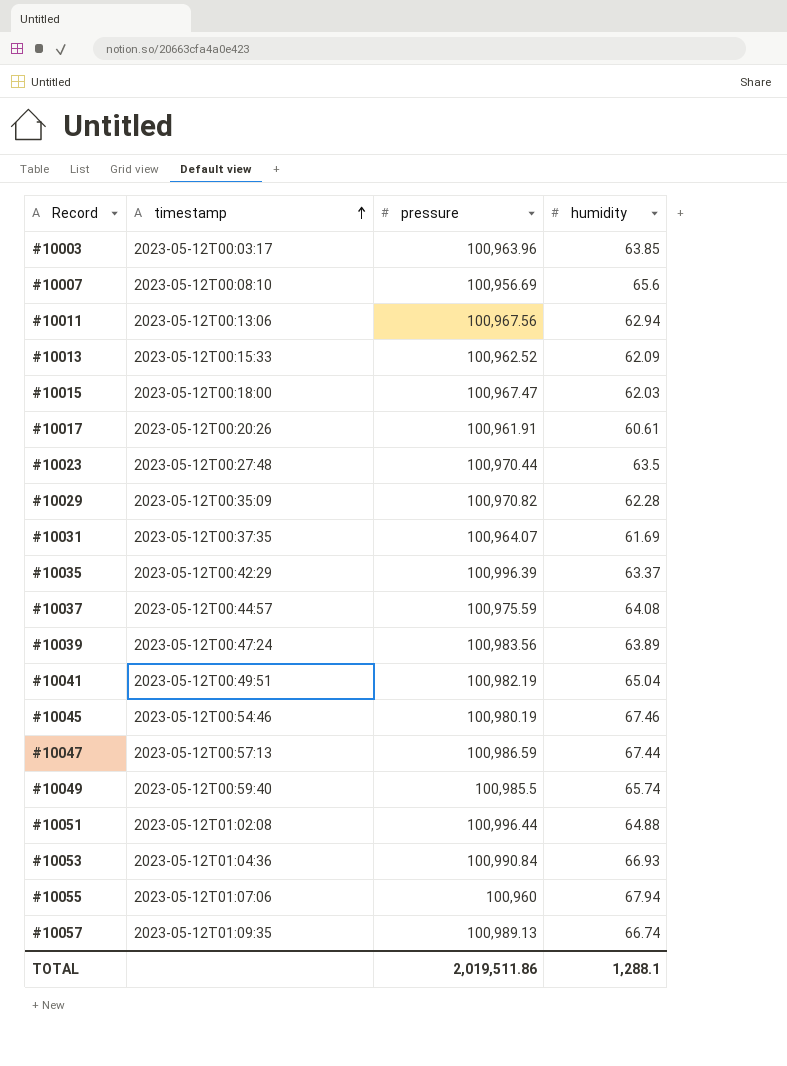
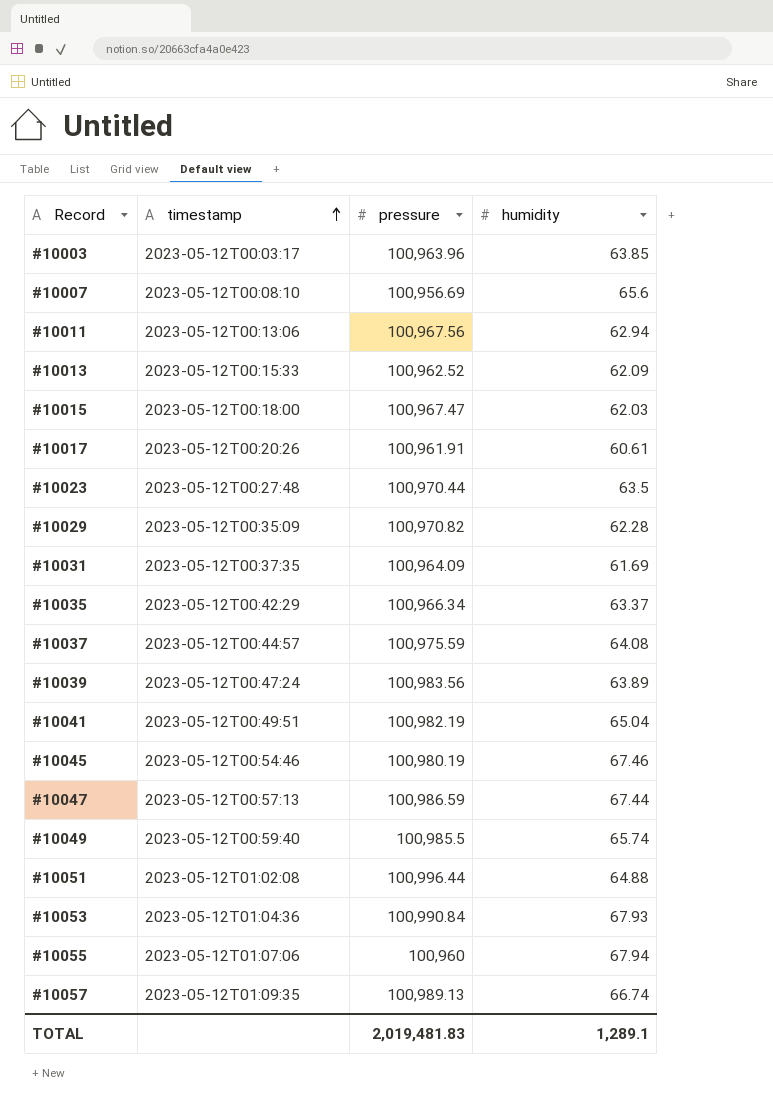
#10031 | pressure: 100,964.07 -> 100,964.09
#10035 | pressure: 100,996.39 -> 100,966.34
#10053 | humidity: 66.93 -> 67.93
TOTAL | pressure: 2,019,511.86 -> 2,019,481.83
TOTAL | humidity: 1,288.1 -> 1,289.1

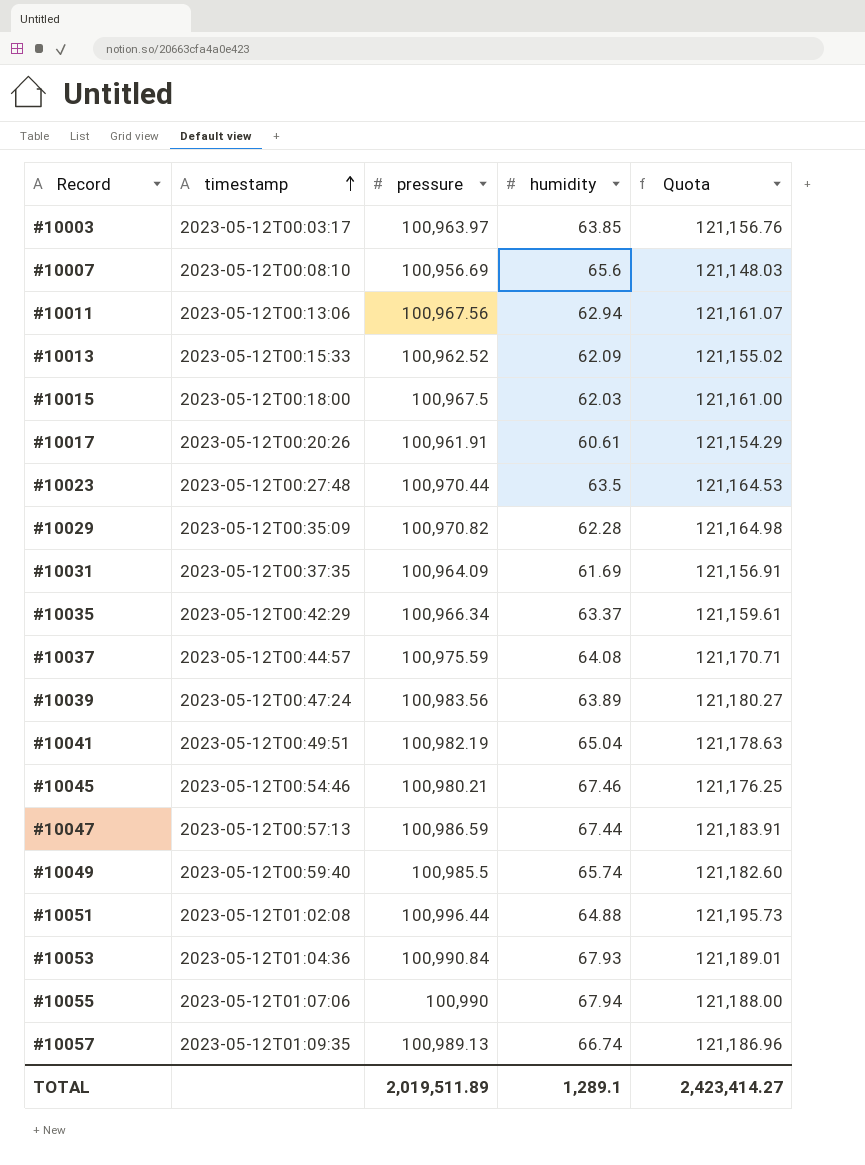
column Quota | formula: none -> [pressure] * 1.2
#10003 | pressure: 100,963.96 -> 100,963.97
#10015 | pressure: 100,967.47 -> 100,967.5
#10045 | pressure: 100,980.19 -> 100,980.21
#10055 | pressure: 100,960 -> 100,990
TOTAL | pressure: 2,019,481.83 -> 2,019,511.89

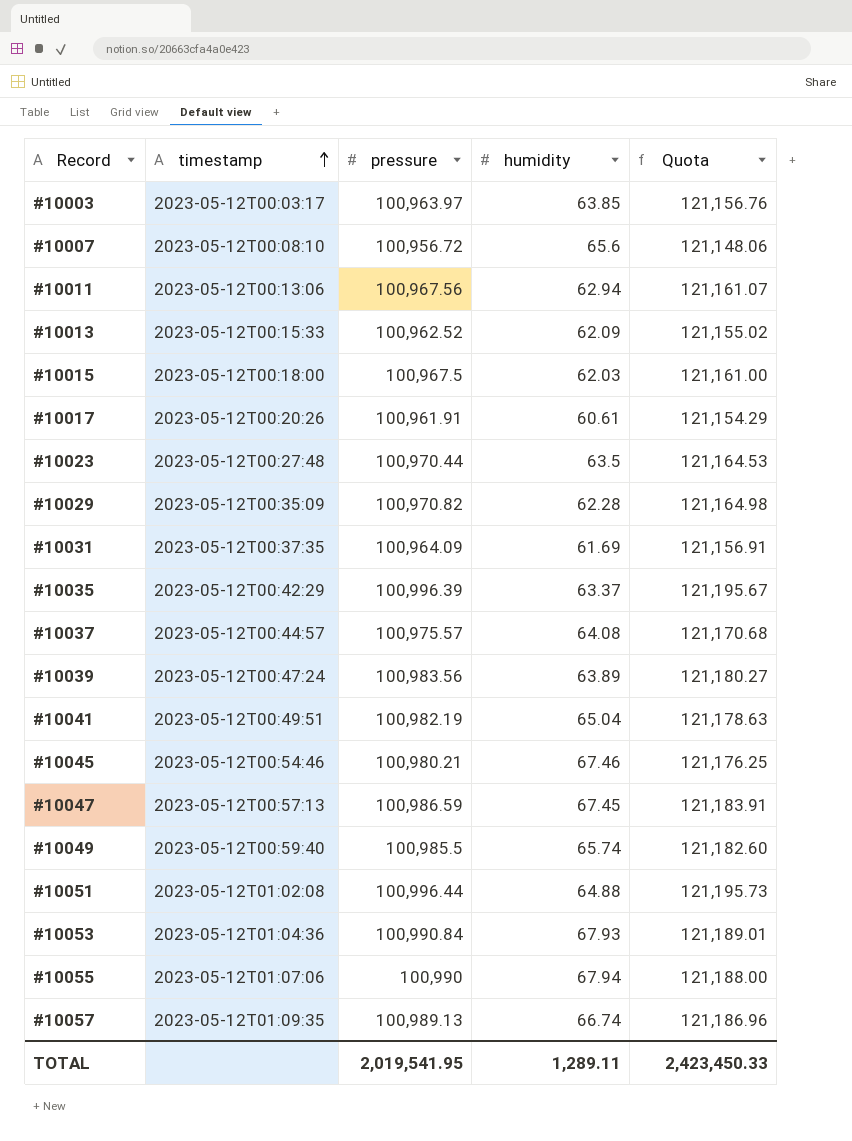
#10007 | pressure: 100,956.69 -> 100,956.72
#10007 | Quota: 121,148.03 -> 121,148.06
#10035 | pressure: 100,966.34 -> 100,996.39
#10035 | Quota: 121,159.61 -> 121,195.67
#10037 | pressure: 100,975.59 -> 100,975.57
#10037 | Quota: 121,170.71 -> 121,170.68
#10047 | humidity: 67.44 -> 67.45
TOTAL | pressure: 2,019,511.89 -> 2,019,541.95
TOTAL | humidity: 1,289.1 -> 1,289.11
TOTAL | Quota: 2,423,414.27 -> 2,423,450.33

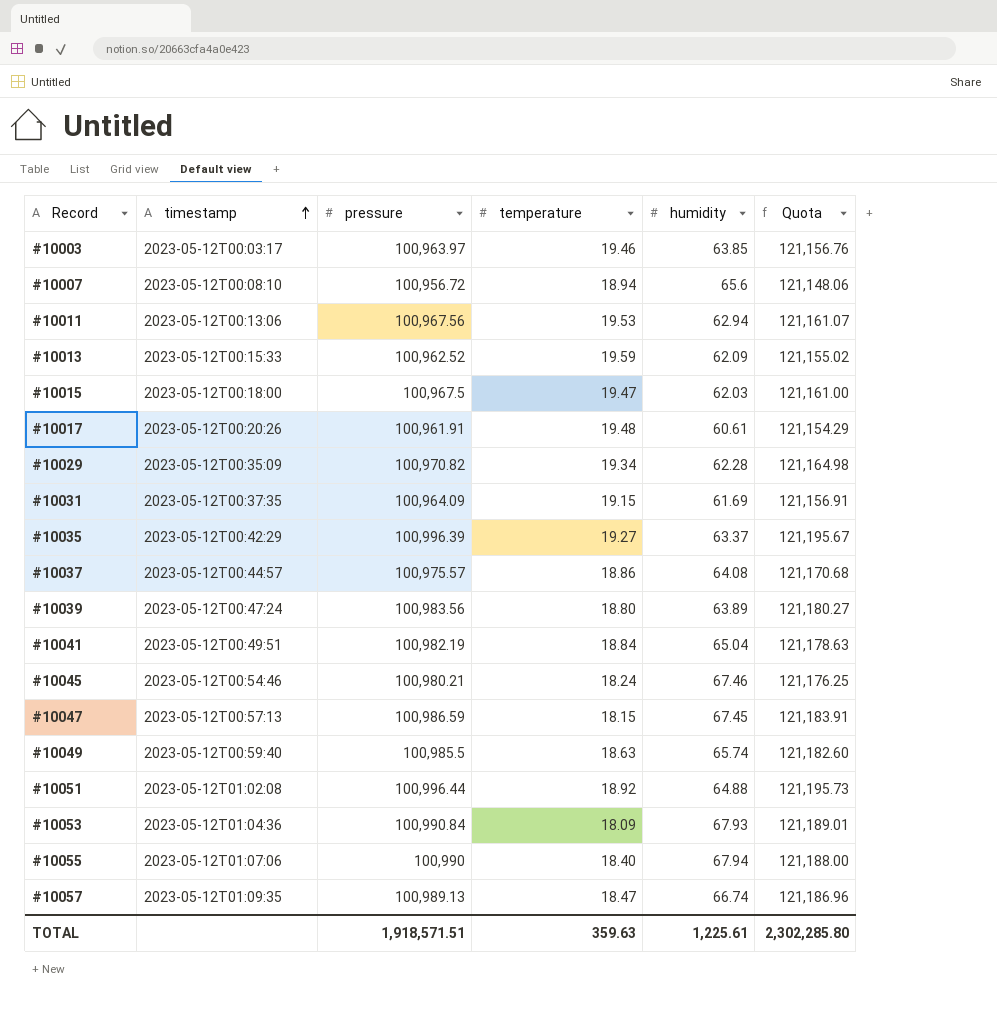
column temperature | position: none -> 4
row #10023: 2023-05-12T00:27:48 | 100,970.44 | 63.5 | 121,164.53 -> none
TOTAL | pressure: 2,019,541.95 -> 1,918,571.51
TOTAL | humidity: 1,289.11 -> 1,225.61
TOTAL | Quota: 2,423,450.33 -> 2,302,285.80

